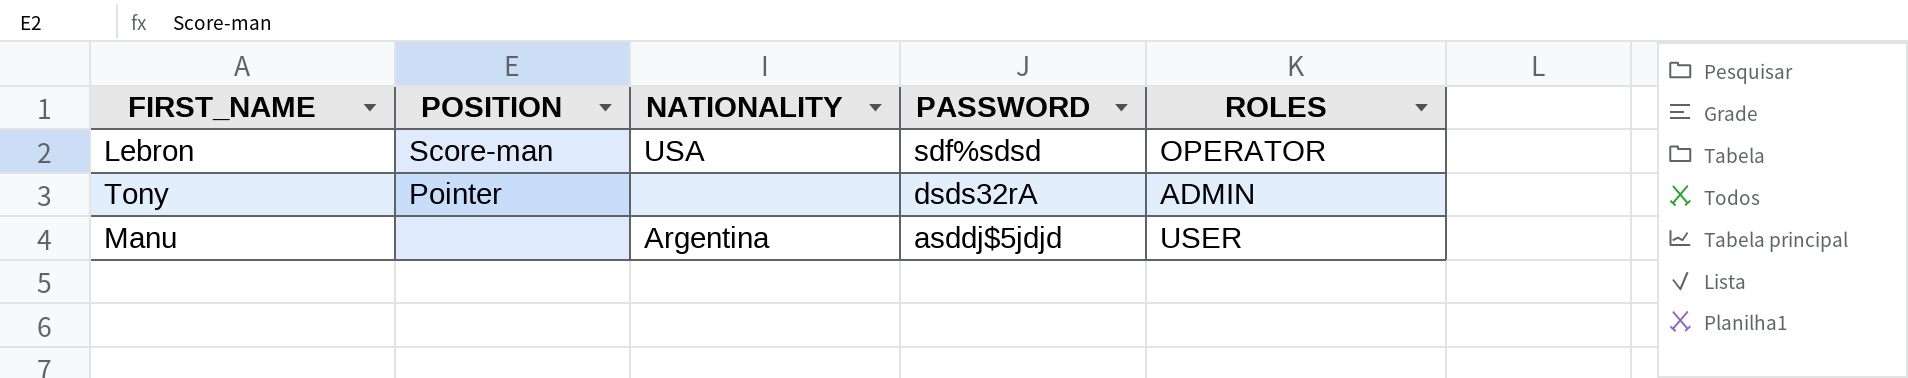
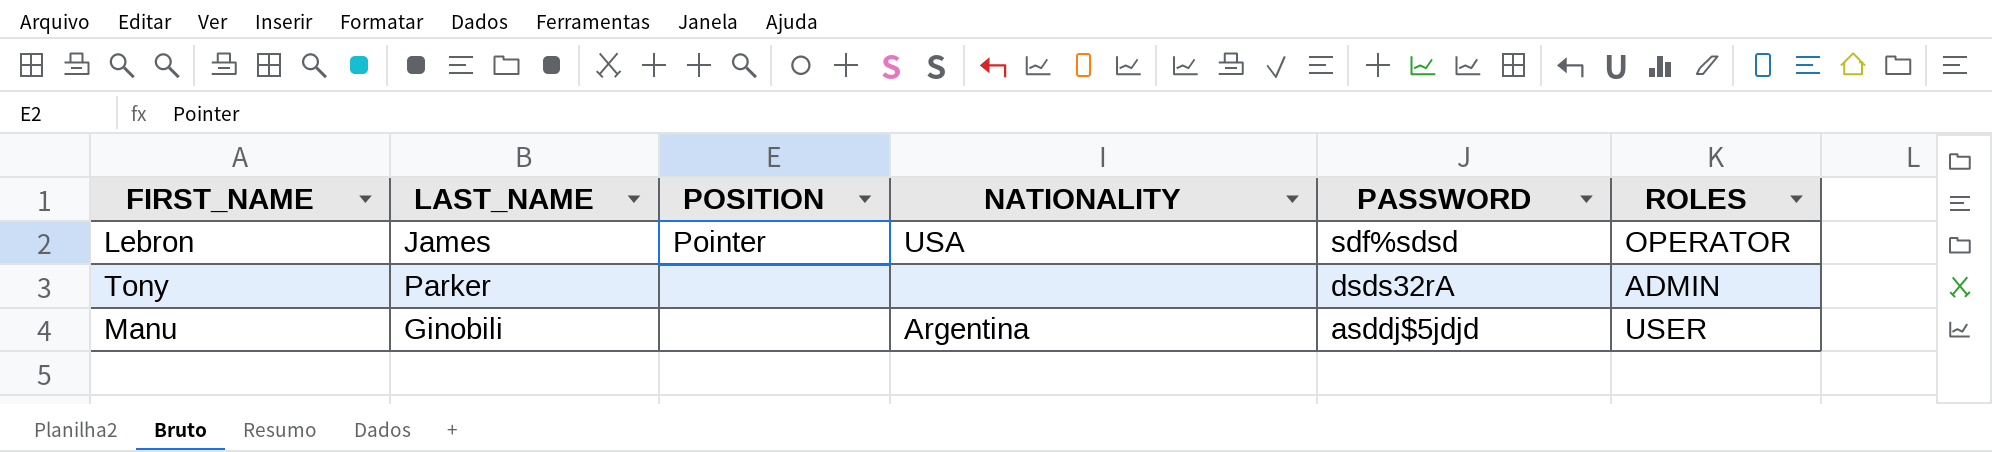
column LAST_NAME | position: none -> 2
Lebron | POSITION: Score-man -> Pointer
Tony | POSITION: Pointer -> none

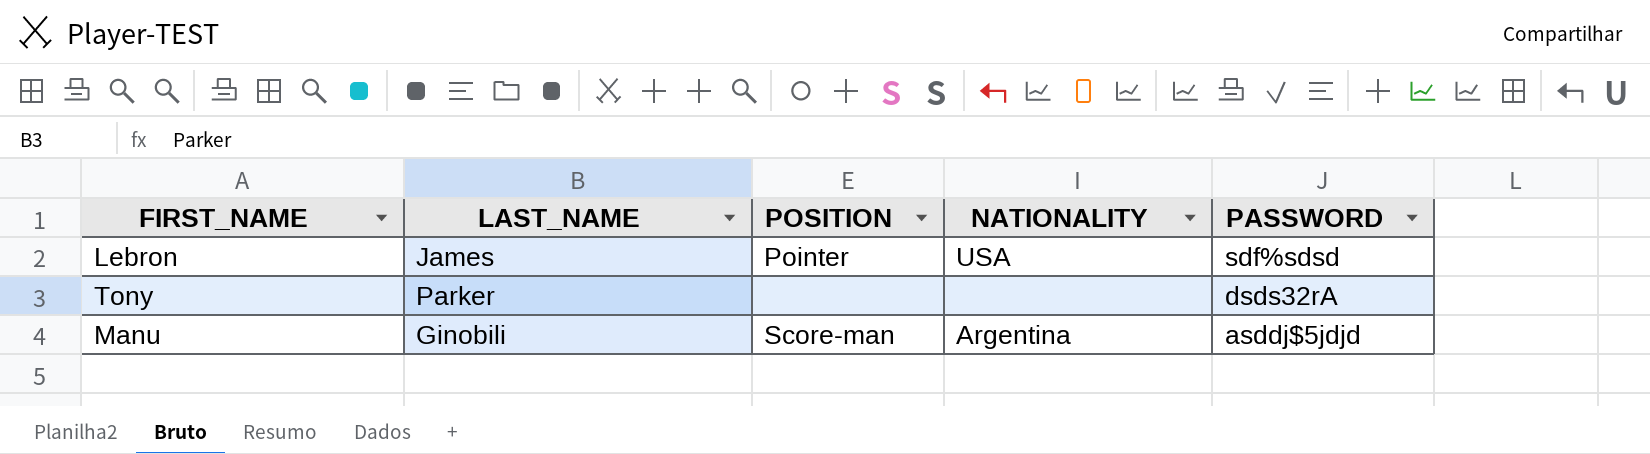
column ROLES | position: 6 -> none
Manu | POSITION: none -> Score-man

